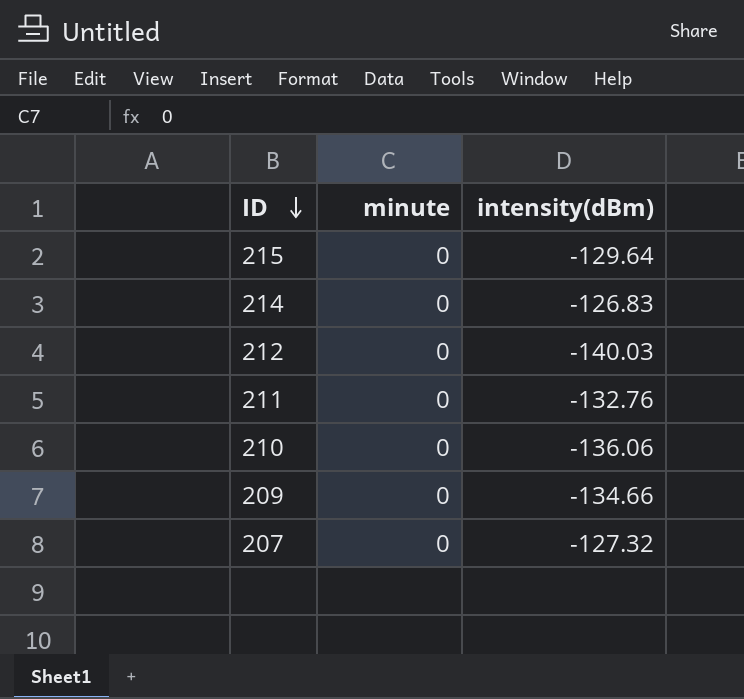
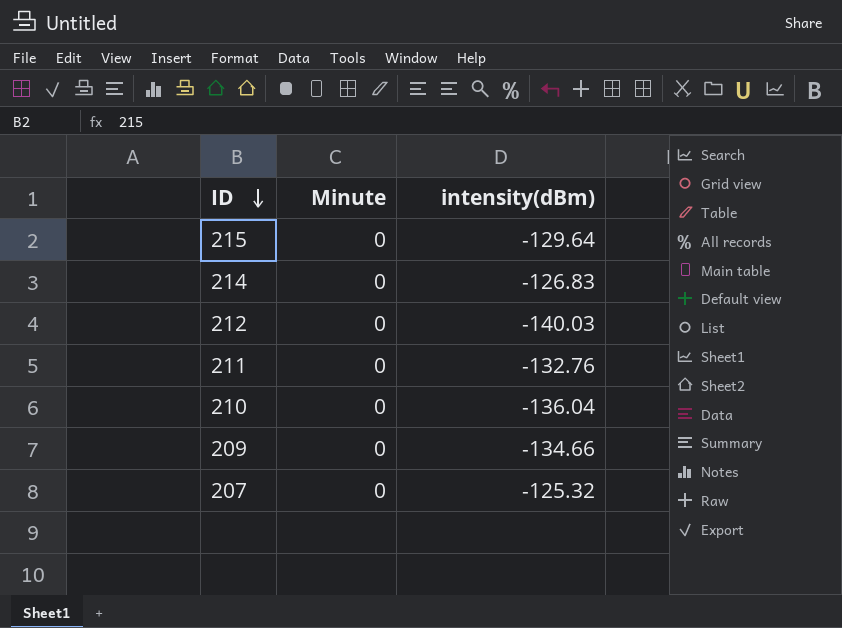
column name: minute -> Minute
210 | intensity(dBm): -136.06 -> -136.04
207 | intensity(dBm): -127.32 -> -125.32

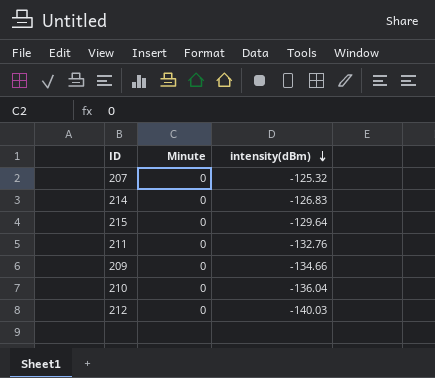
row order: ID descending -> intensity(dBm) descending

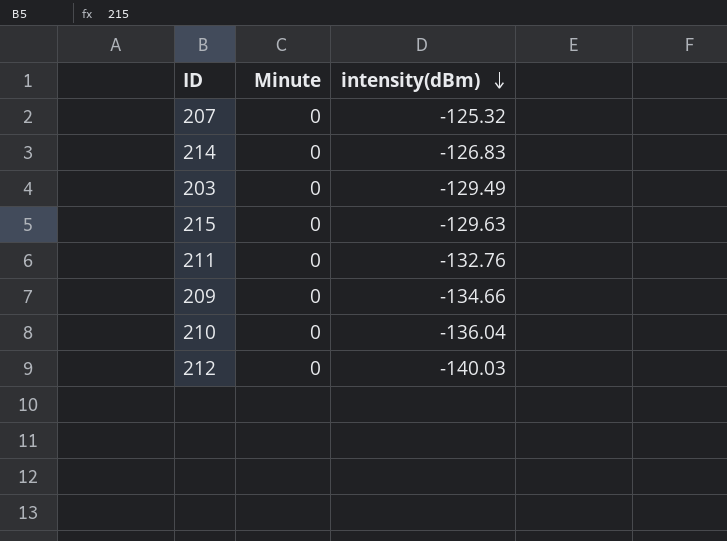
row 203: none -> 0 | -129.49
215 | intensity(dBm): -129.64 -> -129.63

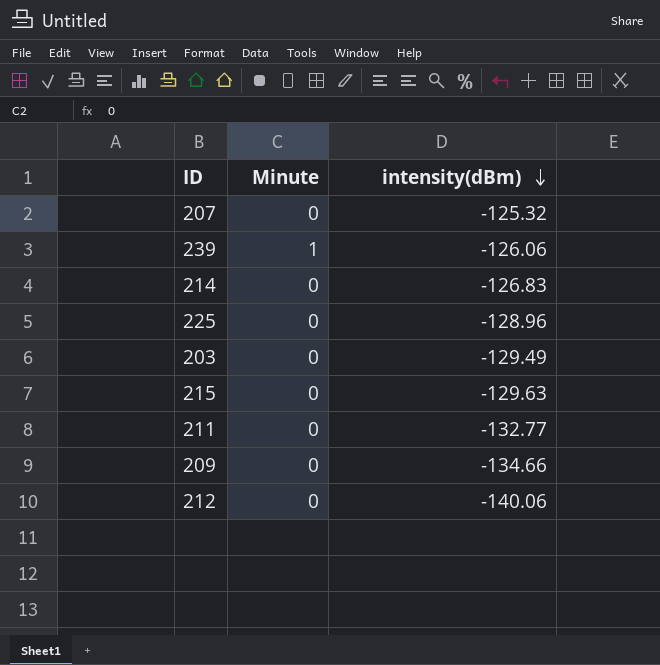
row 210: 0 | -136.04 -> none
row 239: none -> 1 | -126.06
row 225: none -> 0 | -128.96
211 | intensity(dBm): -132.76 -> -132.77
212 | intensity(dBm): -140.03 -> -140.06

